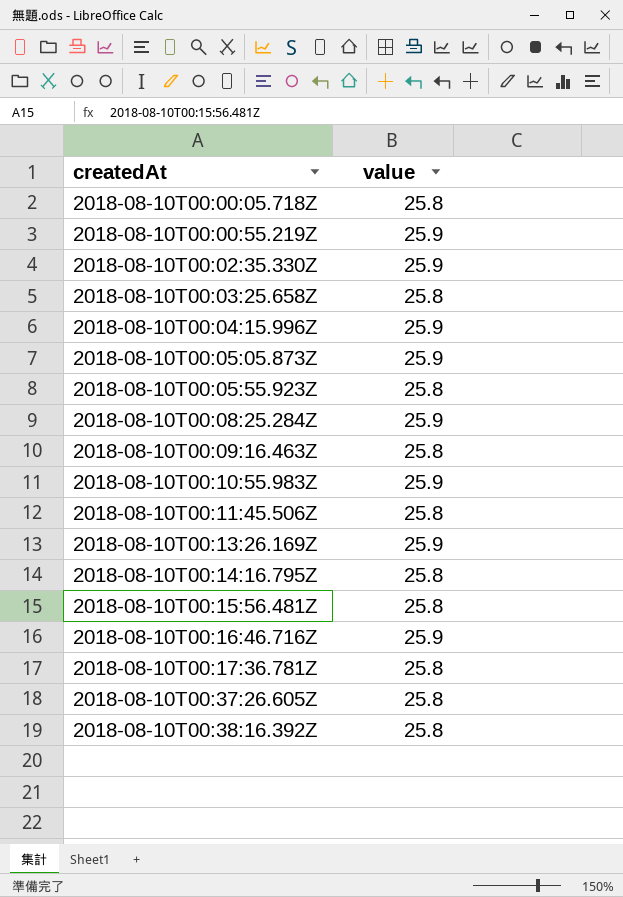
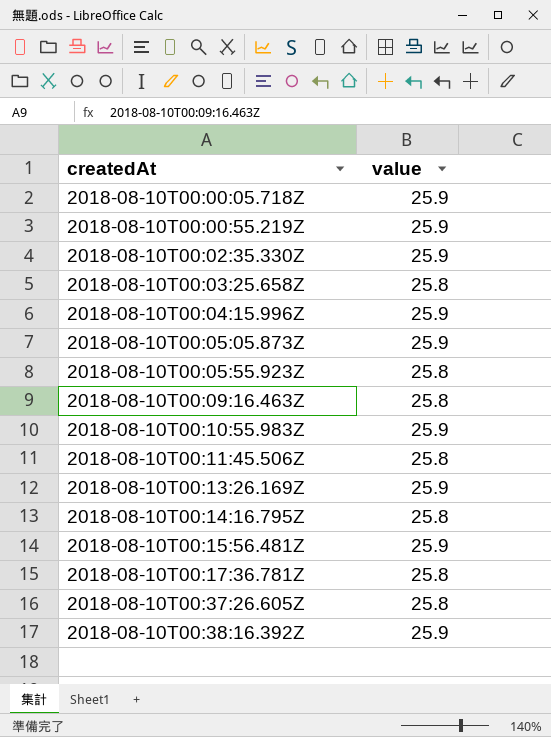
row 2018-08-10T00:08:25.284Z: 25.9 -> none
row 2018-08-10T00:16:46.716Z: 25.9 -> none
2018-08-10T00:00:05.718Z | value: 25.8 -> 25.9
2018-08-10T00:15:56.481Z | value: 25.8 -> 25.9
2018-08-10T00:38:16.392Z | value: 25.8 -> 25.9

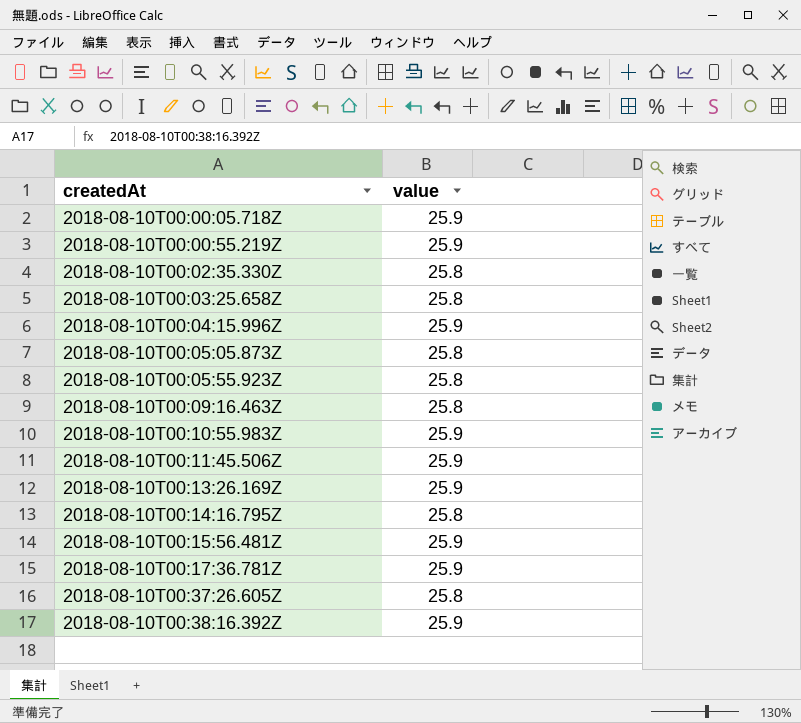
2018-08-10T00:02:35.330Z | value: 25.9 -> 25.8
2018-08-10T00:05:05.873Z | value: 25.9 -> 25.8
2018-08-10T00:11:45.506Z | value: 25.8 -> 25.9
2018-08-10T00:17:36.781Z | value: 25.8 -> 25.9

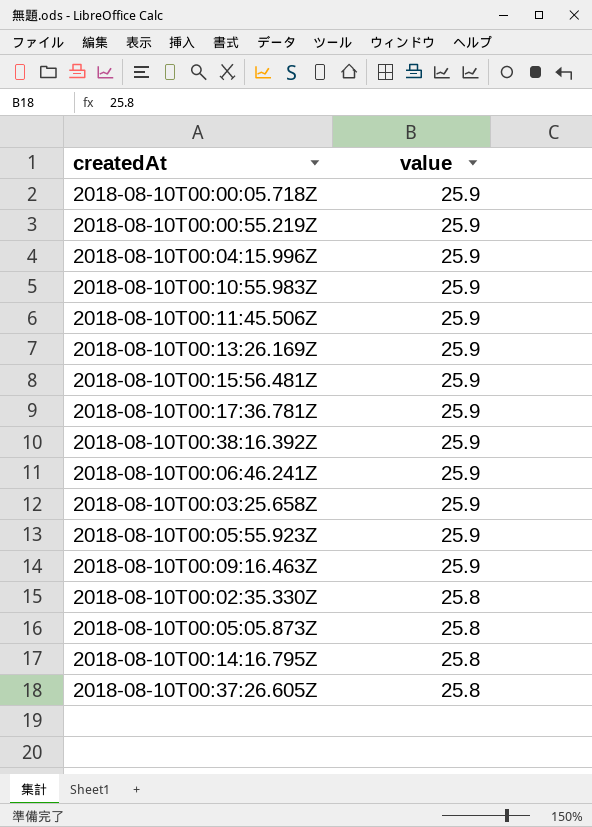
row order: createdAt ascending -> value descending
row 2018-08-10T00:06:46.241Z: none -> 25.9
2018-08-10T00:03:25.658Z | value: 25.8 -> 25.9
2018-08-10T00:05:55.923Z | value: 25.8 -> 25.9
2018-08-10T00:09:16.463Z | value: 25.8 -> 25.9

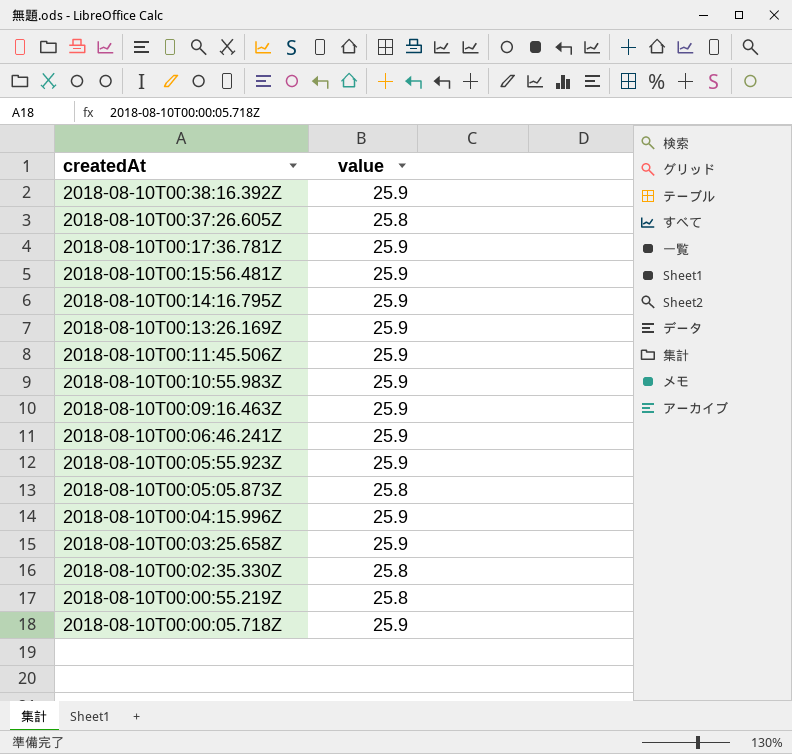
row order: value descending -> createdAt descending
2018-08-10T00:14:16.795Z | value: 25.8 -> 25.9
2018-08-10T00:00:55.219Z | value: 25.9 -> 25.8

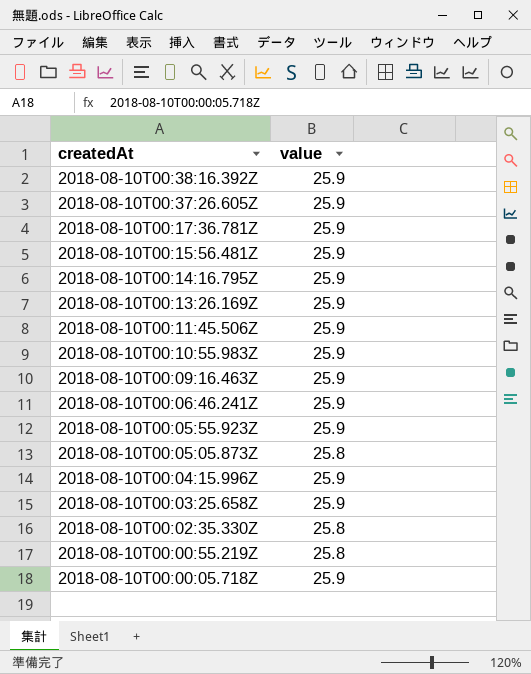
2018-08-10T00:37:26.605Z | value: 25.8 -> 25.9

